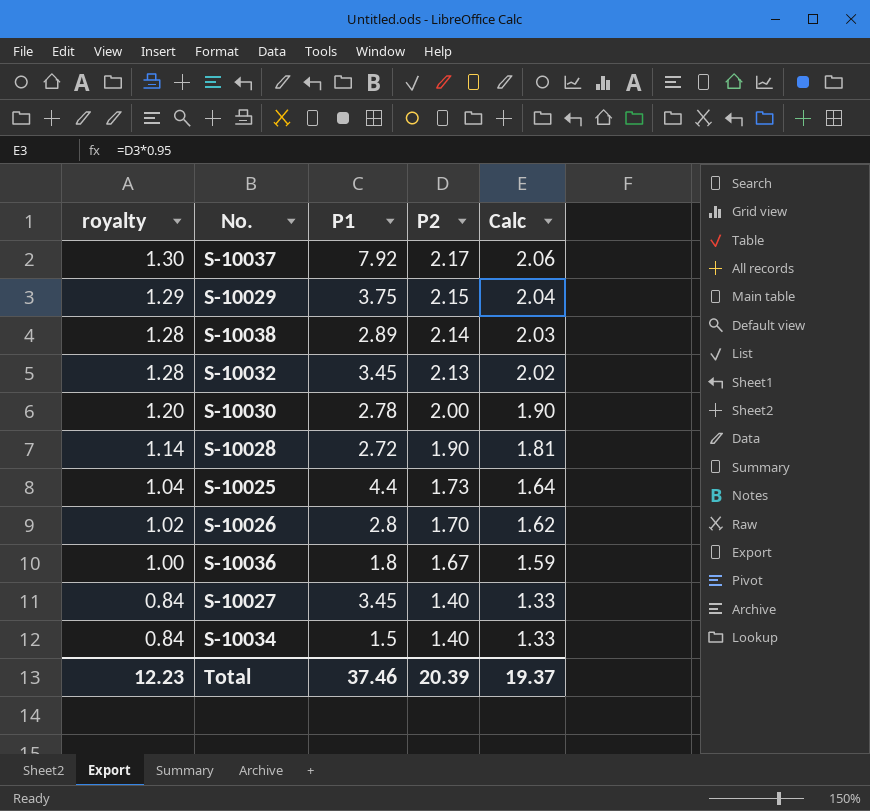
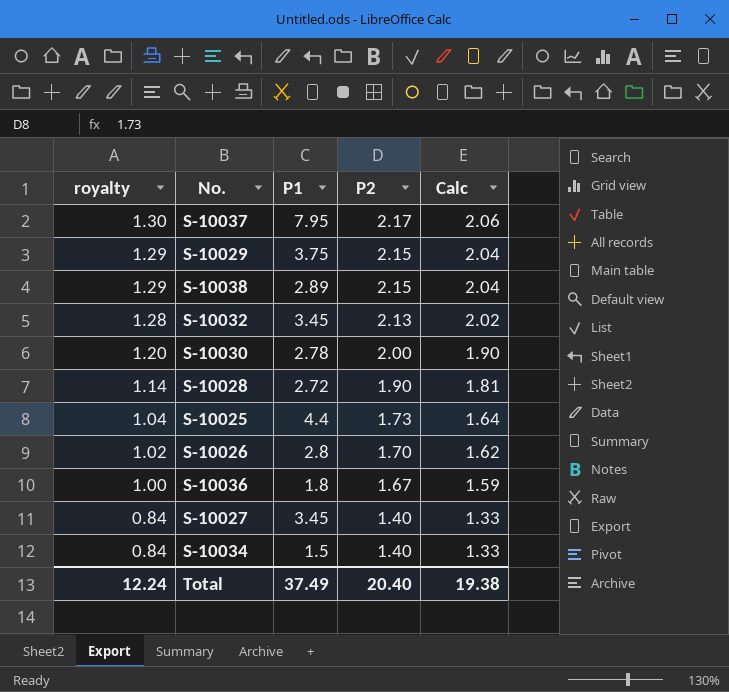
S-10037 | P1: 7.92 -> 7.95
S-10038 | royalty: 1.28 -> 1.29
S-10038 | P2: 2.14 -> 2.15
S-10038 | Calc: 2.03 -> 2.04
Total | royalty: 12.23 -> 12.24
Total | P1: 37.46 -> 37.49
Total | P2: 20.39 -> 20.40
Total | Calc: 19.37 -> 19.38

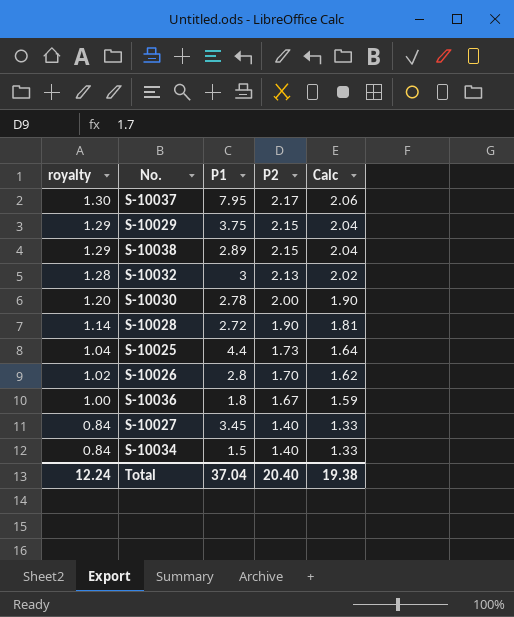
S-10032 | P1: 3.45 -> 3
Total | P1: 37.49 -> 37.04

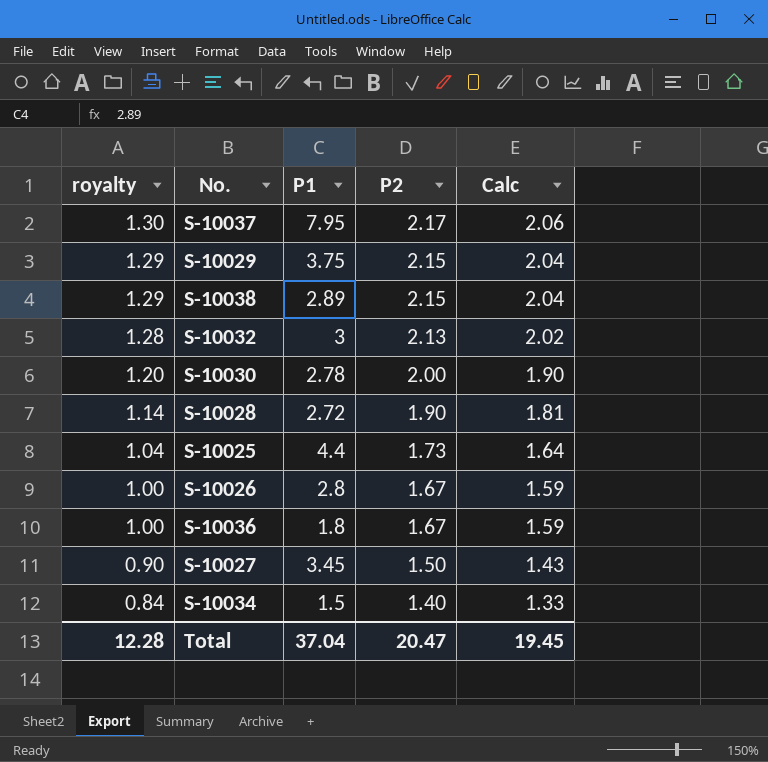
S-10026 | royalty: 1.02 -> 1.00
S-10026 | P2: 1.70 -> 1.67
S-10026 | Calc: 1.62 -> 1.59
S-10027 | royalty: 0.84 -> 0.90
S-10027 | P2: 1.40 -> 1.50
S-10027 | Calc: 1.33 -> 1.43
Total | royalty: 12.24 -> 12.28
Total | P2: 20.40 -> 20.47
Total | Calc: 19.38 -> 19.45

